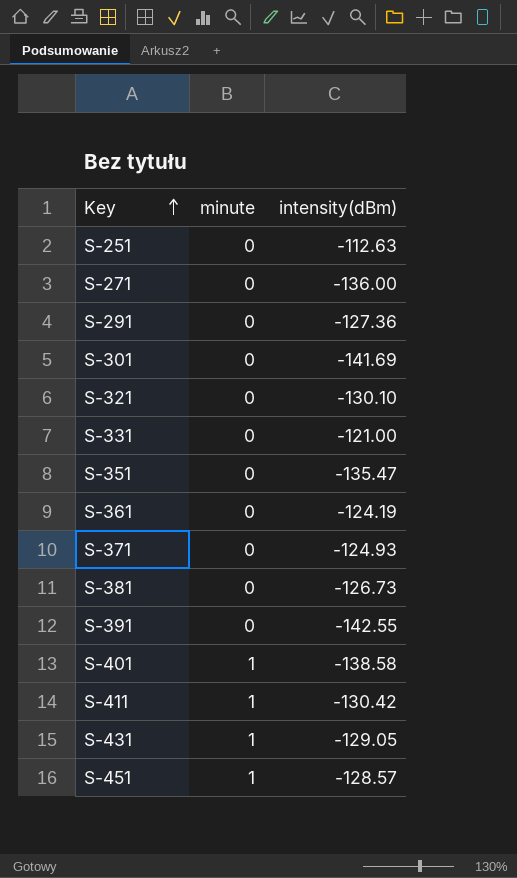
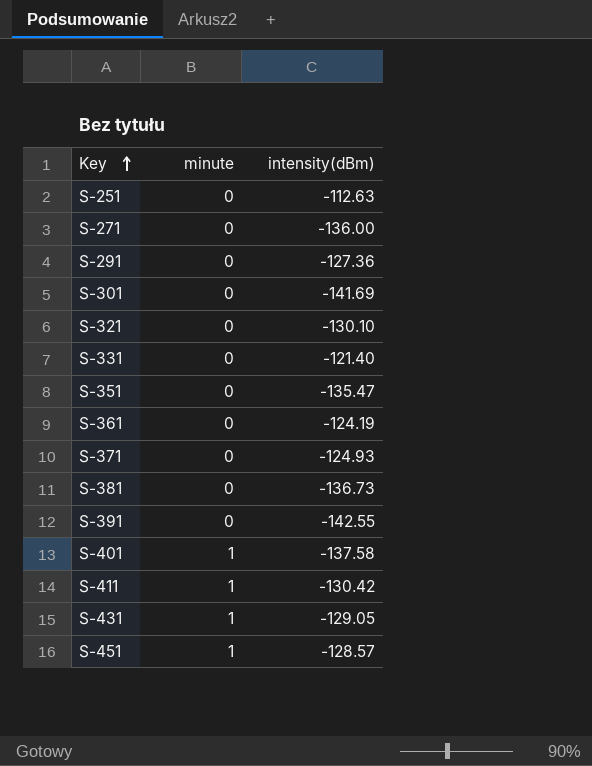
S-331 | intensity(dBm): -121.00 -> -121.40
S-381 | intensity(dBm): -126.73 -> -136.73
S-401 | intensity(dBm): -138.58 -> -137.58

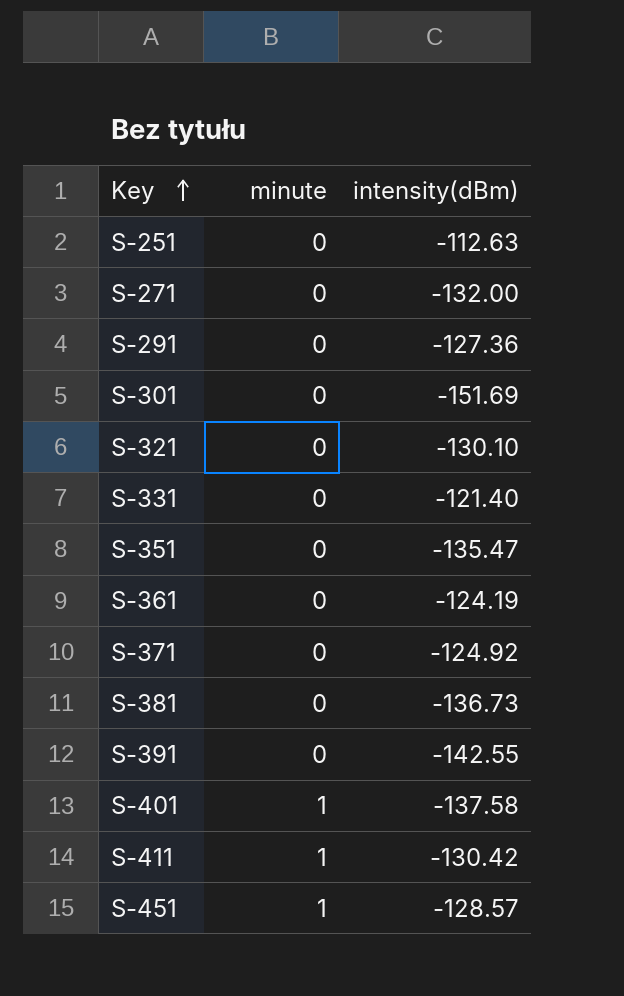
row S-431: 1 | -129.05 -> none
S-271 | intensity(dBm): -136.00 -> -132.00
S-301 | intensity(dBm): -141.69 -> -151.69
S-371 | intensity(dBm): -124.93 -> -124.92

